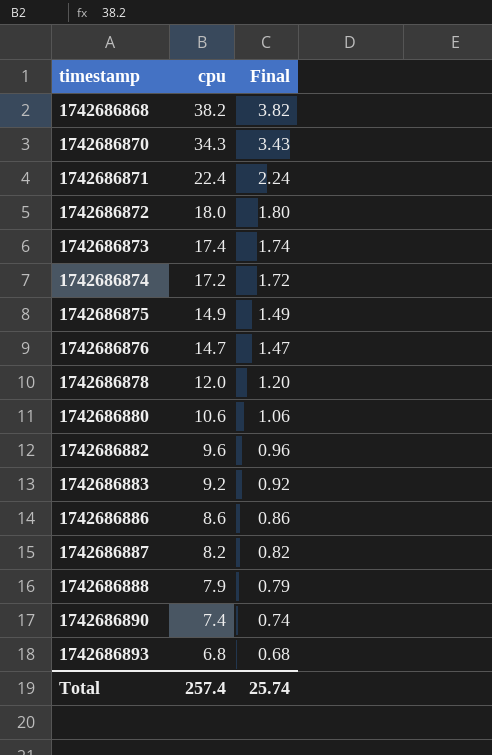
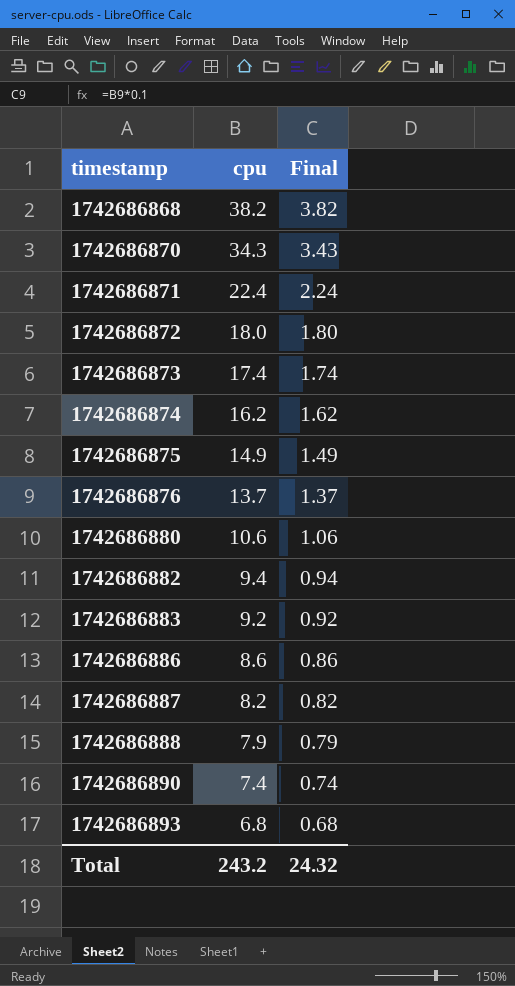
row 1742686878: 12.0 | 1.20 -> none
1742686874 | cpu: 17.2 -> 16.2
1742686874 | Final: 1.72 -> 1.62
1742686876 | cpu: 14.7 -> 13.7
1742686876 | Final: 1.47 -> 1.37
1742686882 | cpu: 9.6 -> 9.4
1742686882 | Final: 0.96 -> 0.94
Total | cpu: 257.4 -> 243.2
Total | Final: 25.74 -> 24.32

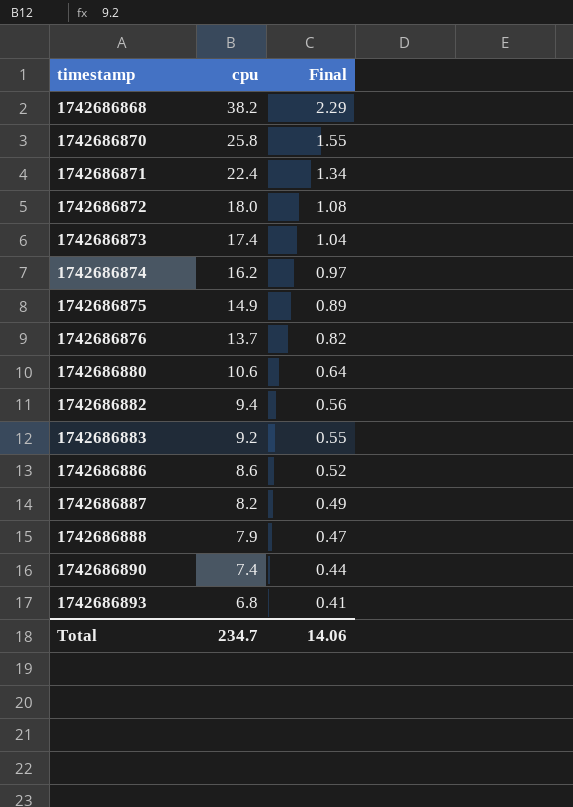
column Final | formula: [cpu] * 0.1 -> [cpu] * 0.06
1742686870 | cpu: 34.3 -> 25.8
Total | cpu: 243.2 -> 234.7
Total | Final: 24.32 -> 14.06

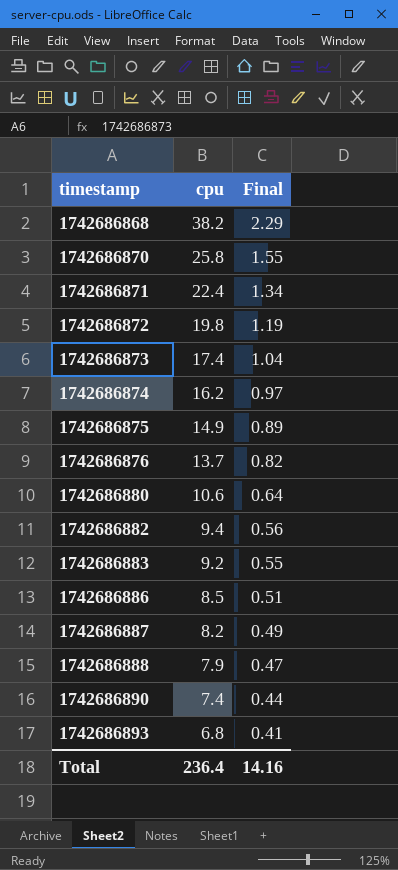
1742686872 | cpu: 18.0 -> 19.8
1742686872 | Final: 1.08 -> 1.19
1742686886 | cpu: 8.6 -> 8.5
1742686886 | Final: 0.52 -> 0.51
Total | cpu: 234.7 -> 236.4
Total | Final: 14.06 -> 14.16

